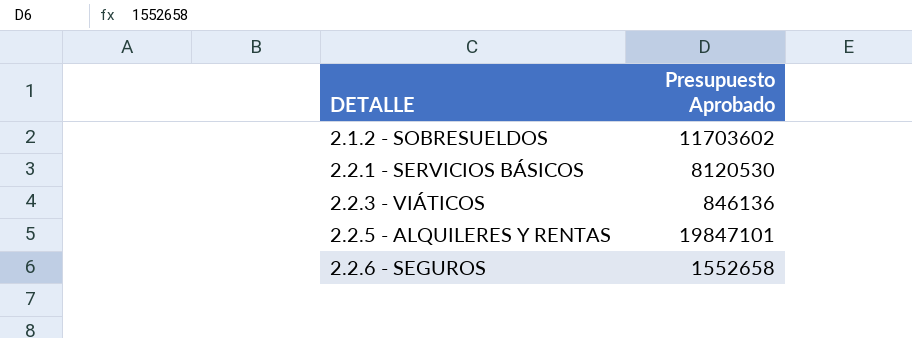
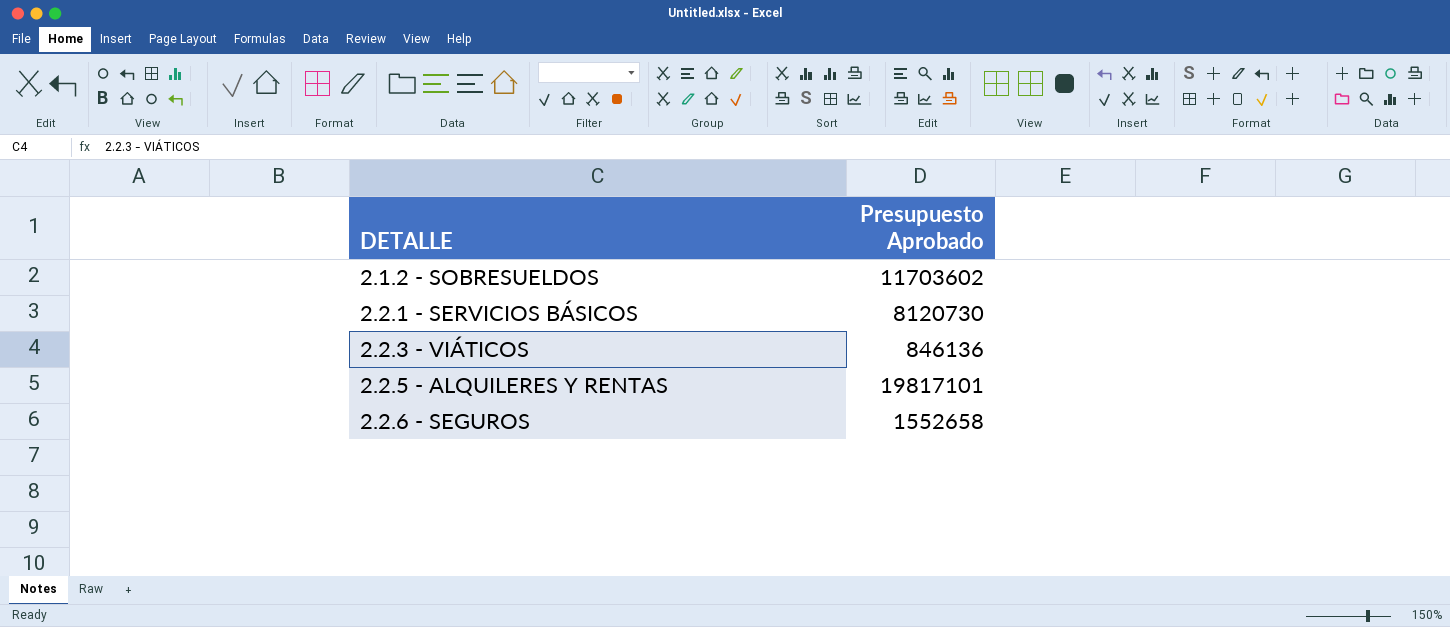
2.2.1 - SERVICIOS BÁSICOS | Presupuesto Aprobado: 8120530 -> 8120730
2.2.5 - ALQUILERES Y RENTAS | Presupuesto Aprobado: 19847101 -> 19817101

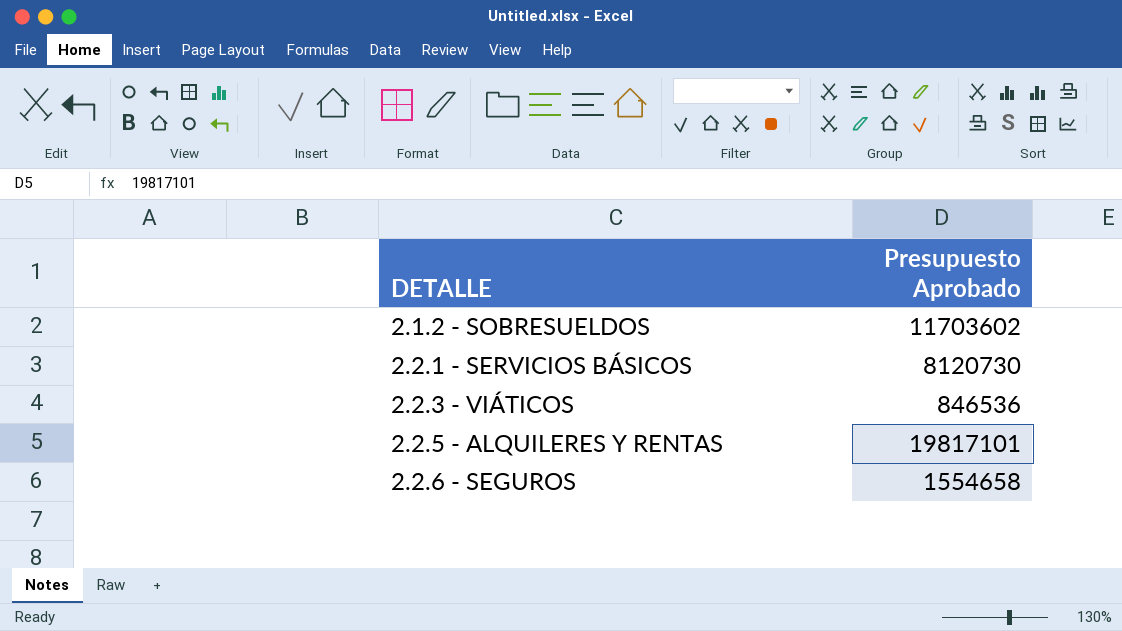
2.2.3 - VIÁTICOS | Presupuesto Aprobado: 846136 -> 846536
2.2.6 - SEGUROS | Presupuesto Aprobado: 1552658 -> 1554658

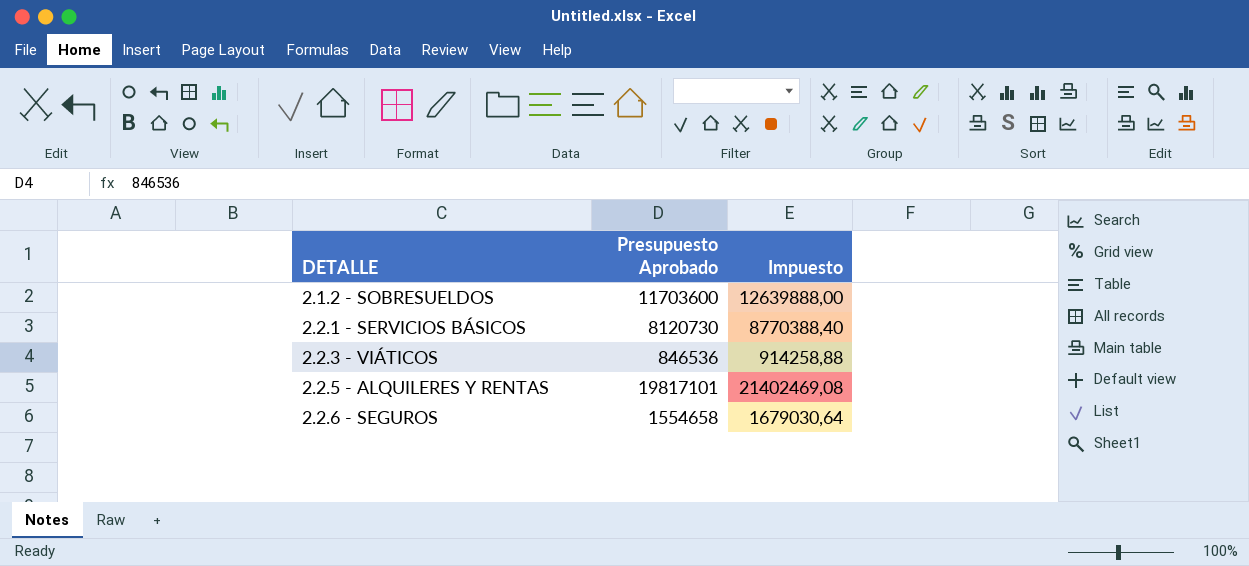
column Impuesto | formula: none -> [Presupuesto Aprobado] * 1,08
2.1.2 - SOBRESUELDOS | Presupuesto Aprobado: 11703602 -> 11703600

